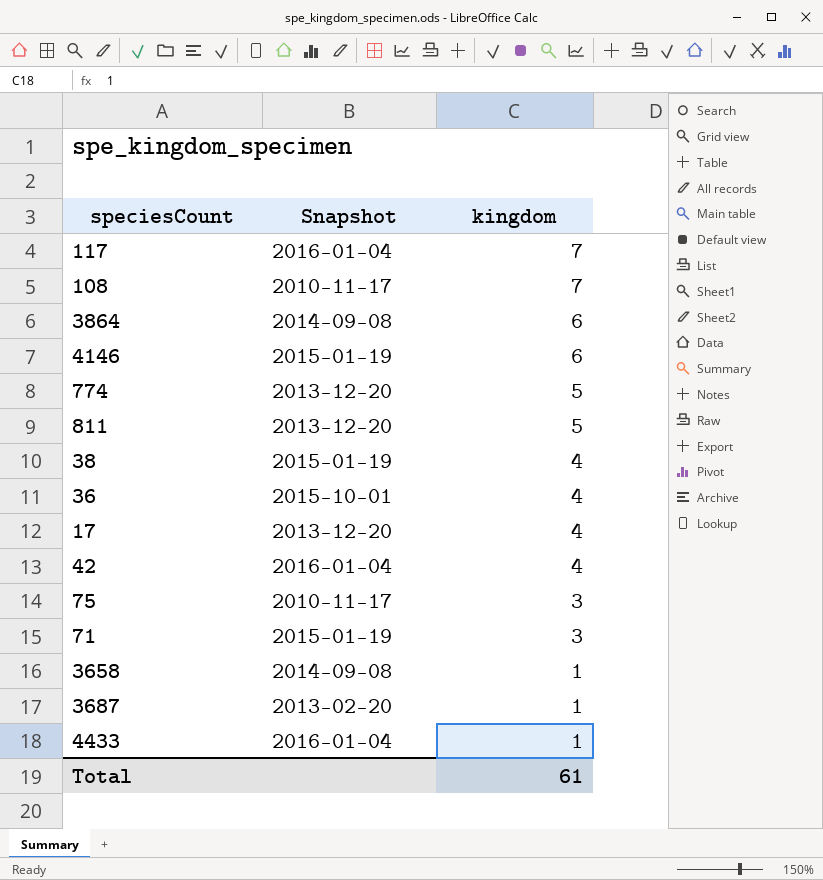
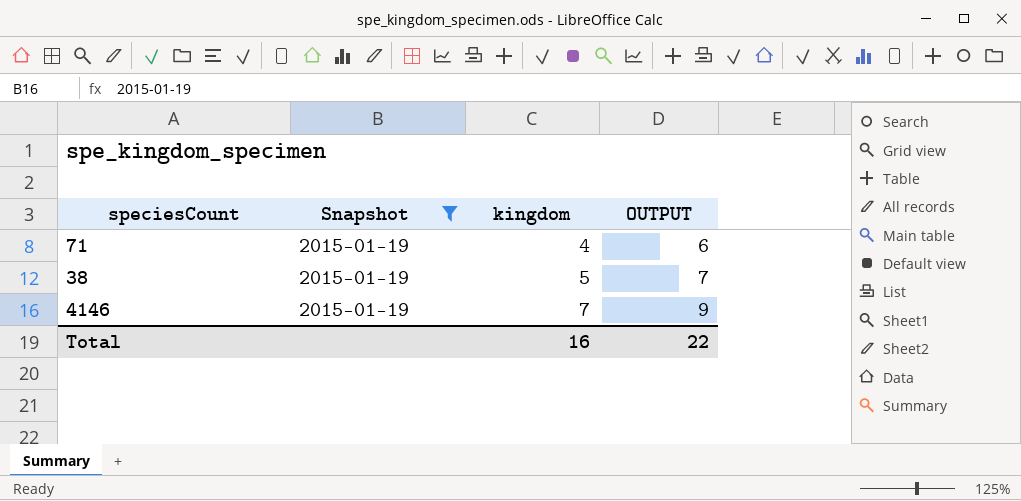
filter: none -> Snapshot = 2015-01-19
row order: kingdom descending -> kingdom ascending
column OUTPUT | formula: none -> [kingdom] + 2
71 | kingdom: 3 -> 4
38 | kingdom: 4 -> 5
4146 | kingdom: 6 -> 7
Total | kingdom: 61 -> 16

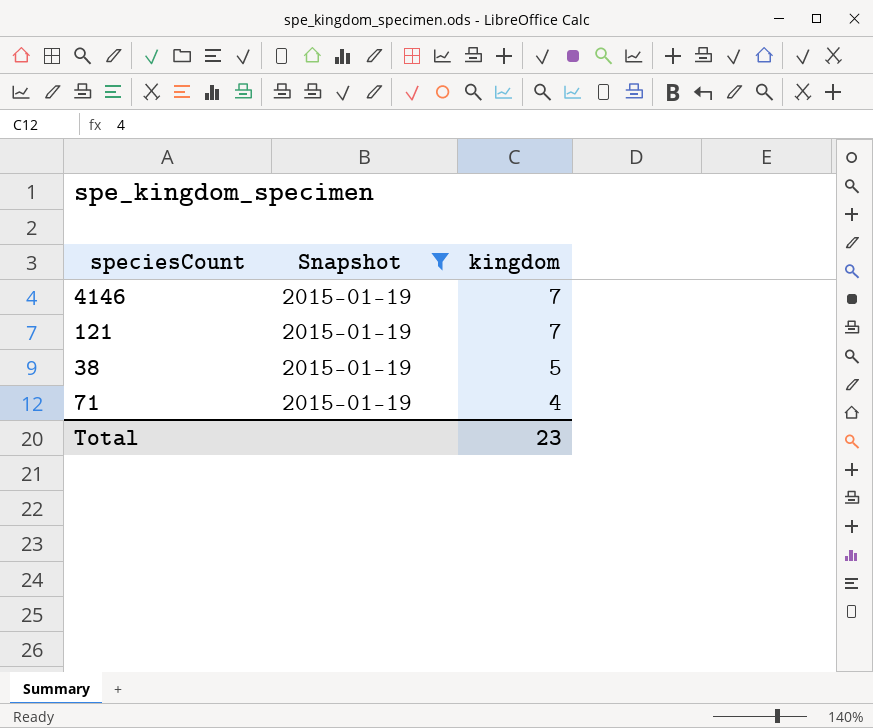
row order: kingdom ascending -> kingdom descending
column OUTPUT | formula: [kingdom] + 2 -> none
row 121: none -> 2015-01-19 | 7
Total | kingdom: 16 -> 23

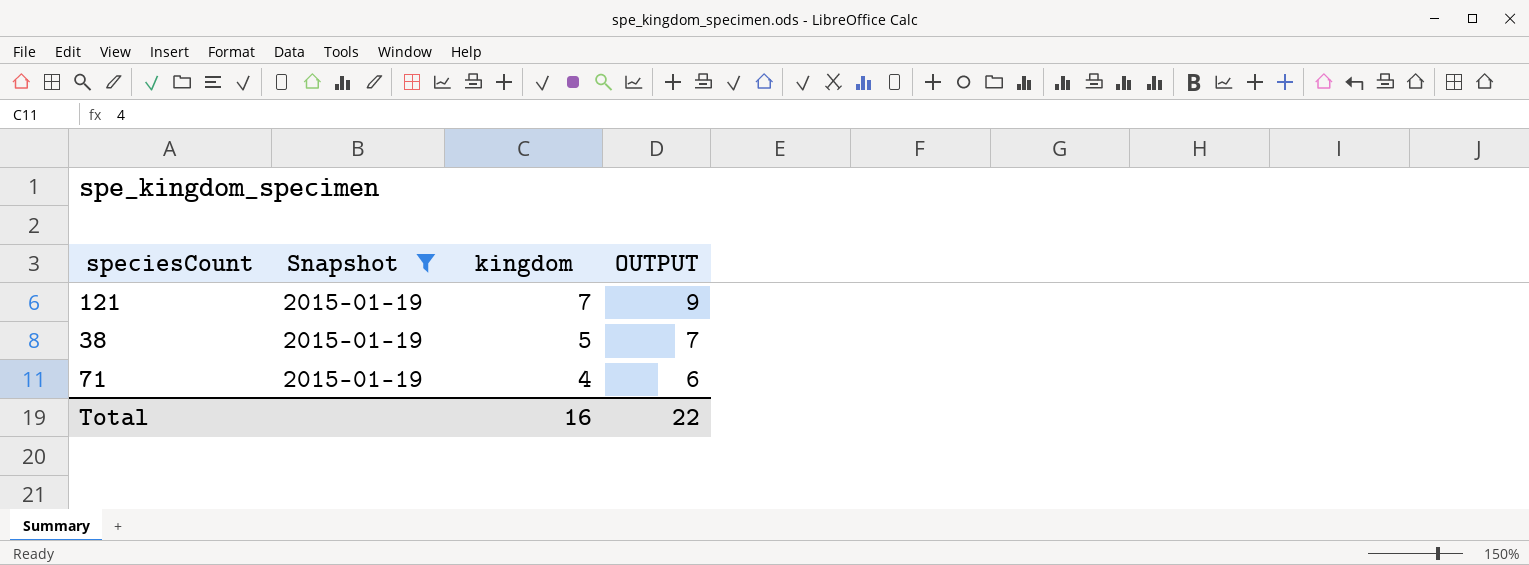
column OUTPUT | formula: none -> [kingdom] + 2
row 4146: 2015-01-19 | 7 -> none
Total | kingdom: 23 -> 16

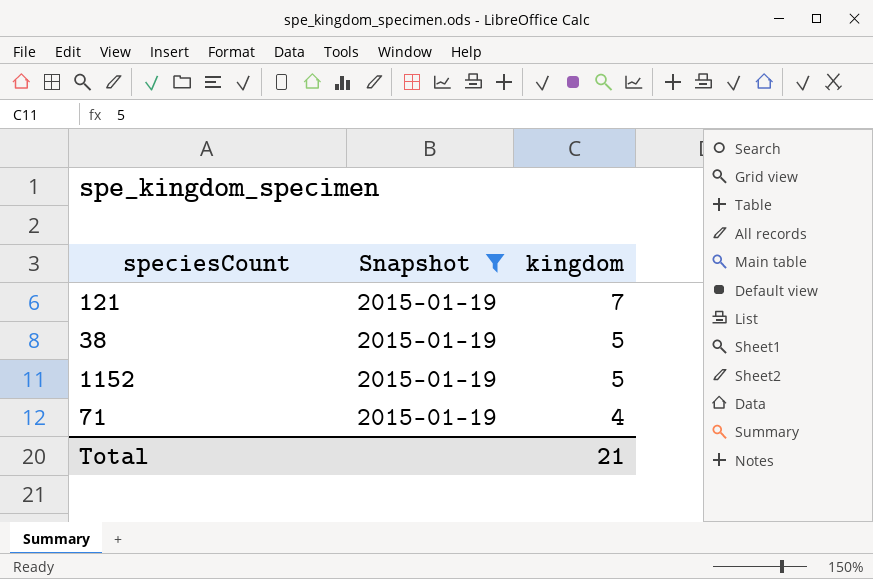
column OUTPUT | formula: [kingdom] + 2 -> none
row 1152: none -> 2015-01-19 | 5
Total | kingdom: 16 -> 21

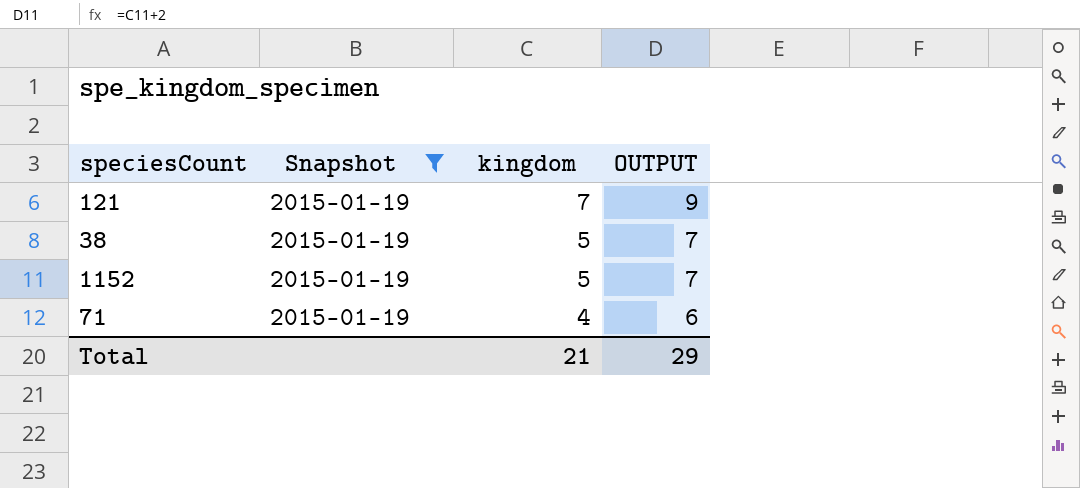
column OUTPUT | formula: none -> [kingdom] + 2

